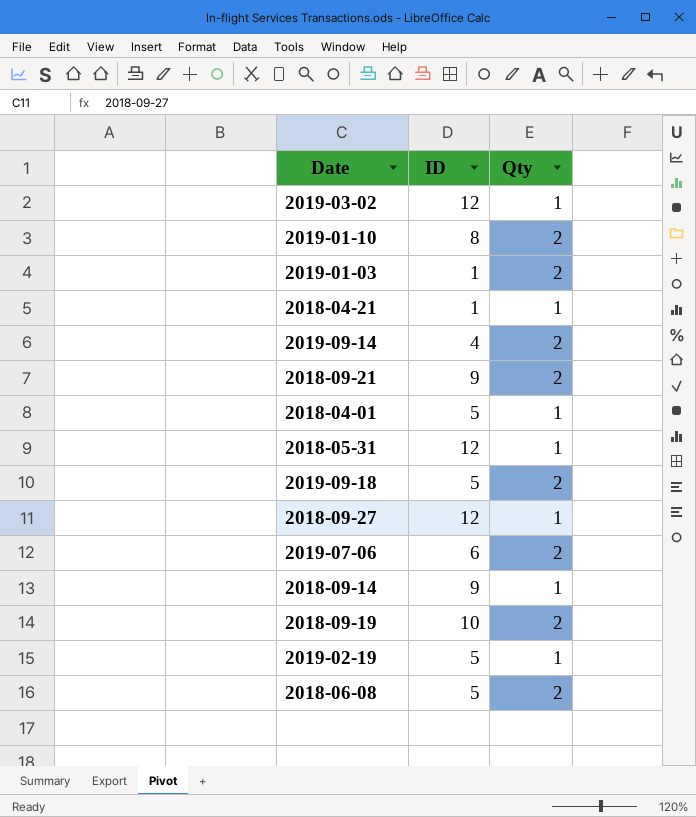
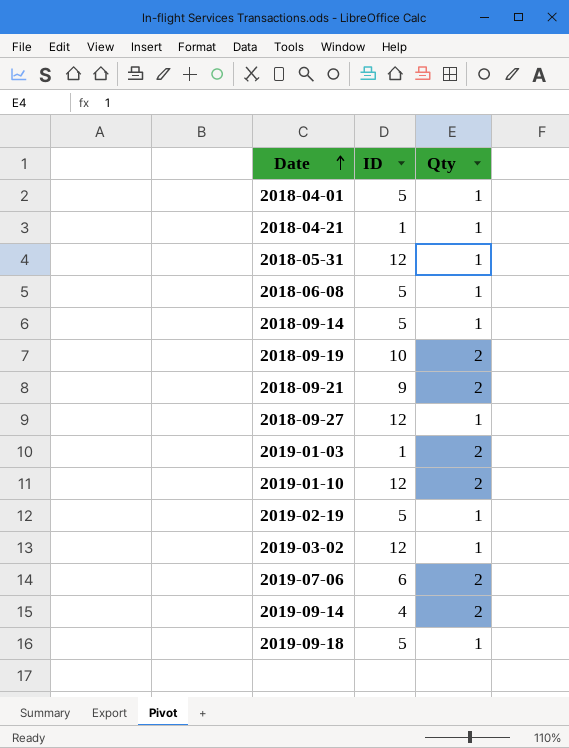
row order: none -> Date ascending
2018-06-08 | Qty: 2 -> 1
2018-09-14 | ID: 9 -> 5
2019-01-10 | ID: 8 -> 12
2019-09-18 | Qty: 2 -> 1

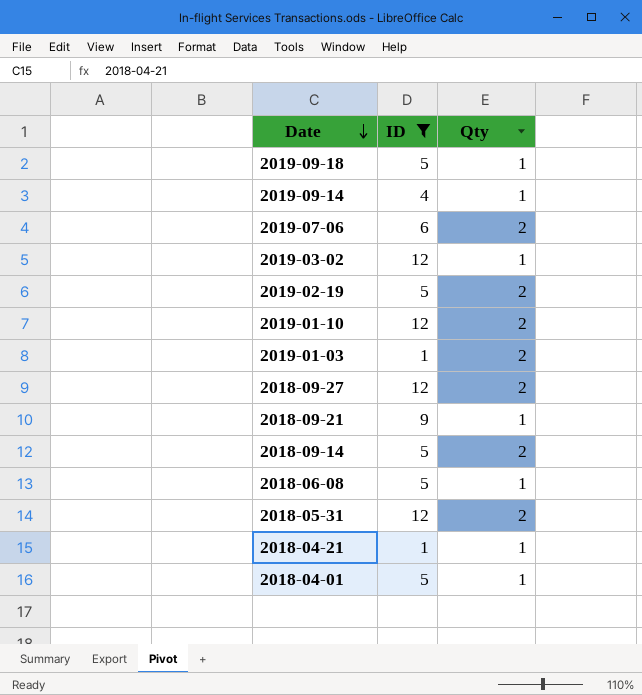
filter: none -> ID != 10
row order: Date ascending -> Date descending
2019-09-14 | Qty: 2 -> 1
2019-02-19 | Qty: 1 -> 2
2018-09-27 | Qty: 1 -> 2
2018-09-21 | Qty: 2 -> 1
2018-09-14 | Qty: 1 -> 2
2018-05-31 | Qty: 1 -> 2

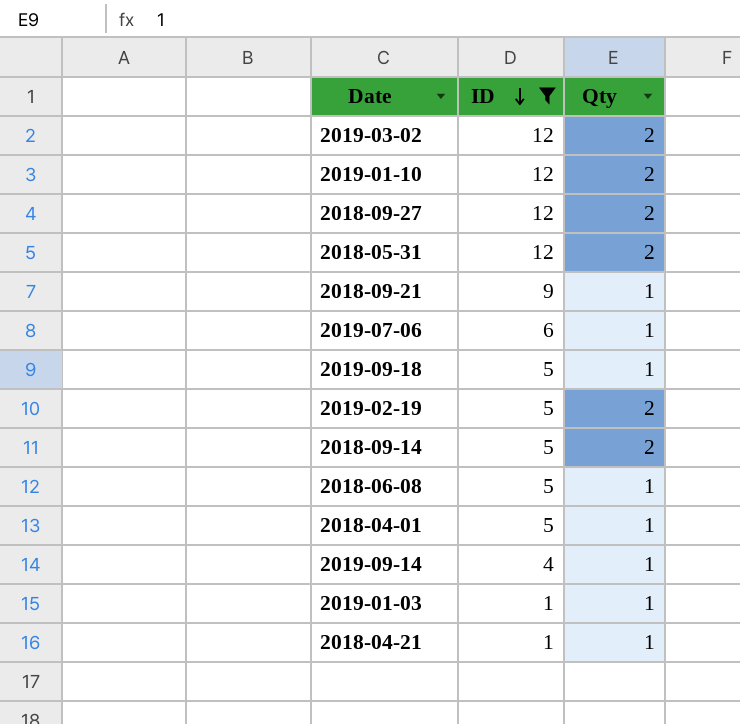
row order: Date descending -> ID descending
2019-03-02 | Qty: 1 -> 2
2019-07-06 | Qty: 2 -> 1
2019-01-03 | Qty: 2 -> 1

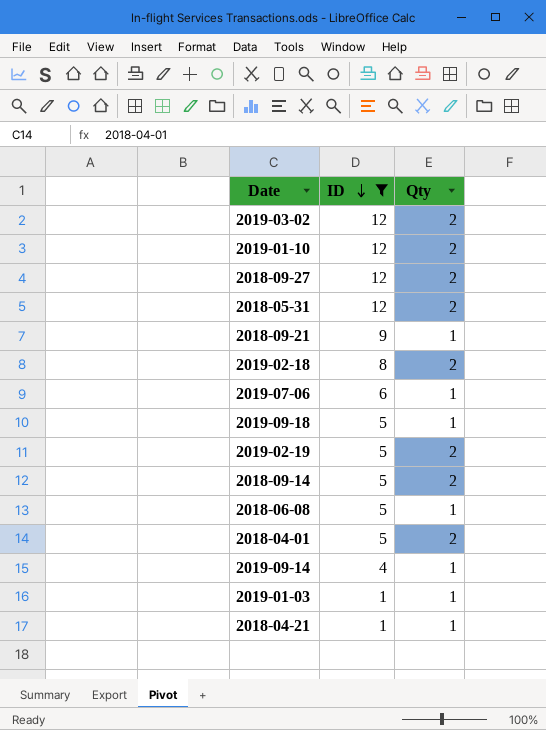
row 2019-02-18: none -> 8 | 2
2018-04-01 | Qty: 1 -> 2

